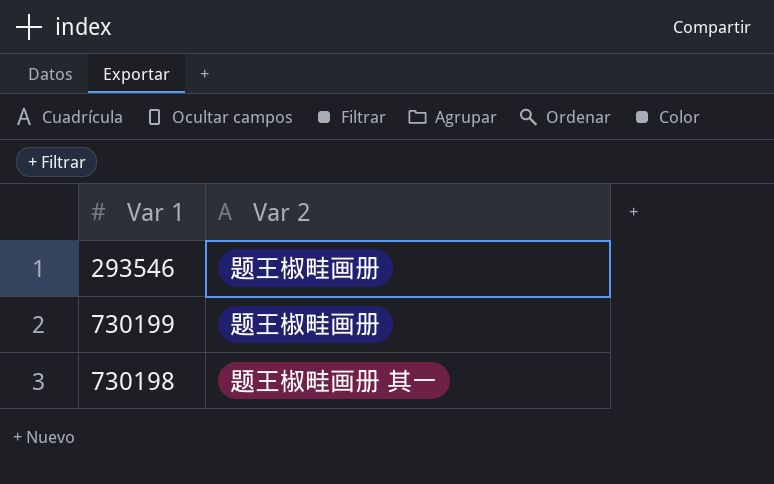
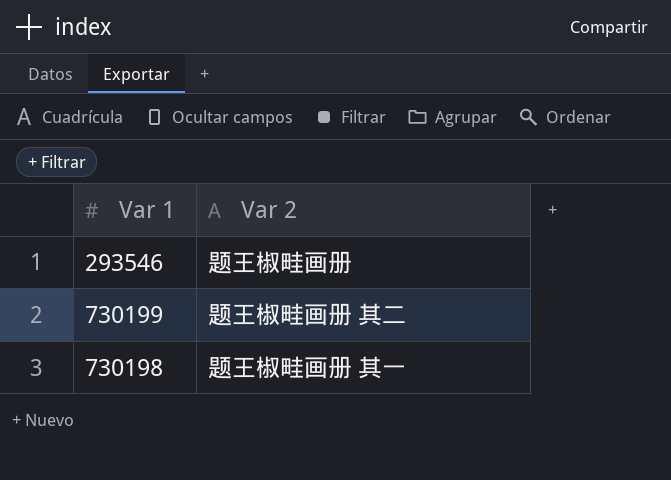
730199 | Var 2: 题王椒畦画册 -> 题王椒畦画册 其二

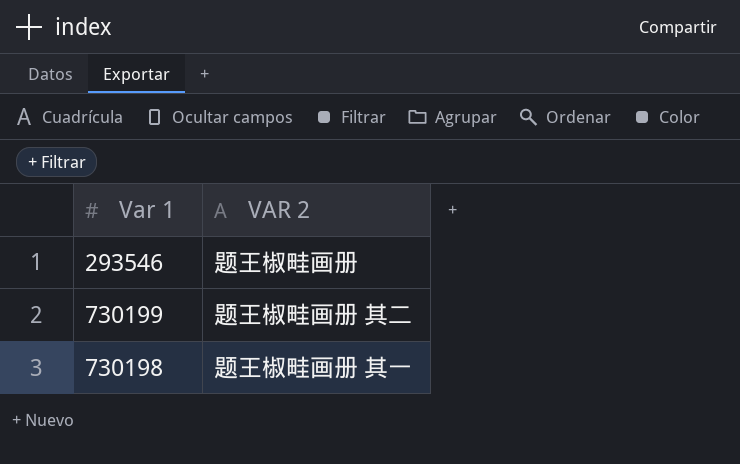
column name: Var 2 -> VAR 2

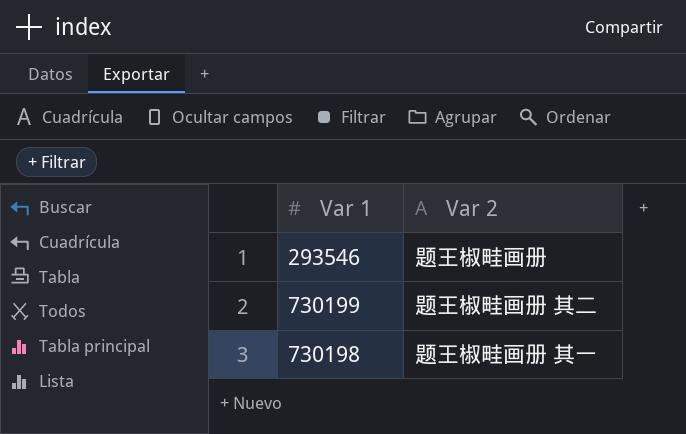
column name: VAR 2 -> Var 2

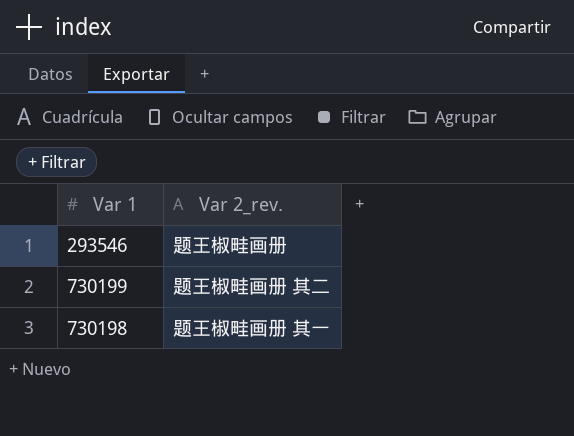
column name: Var 2 -> Var 2_rev.

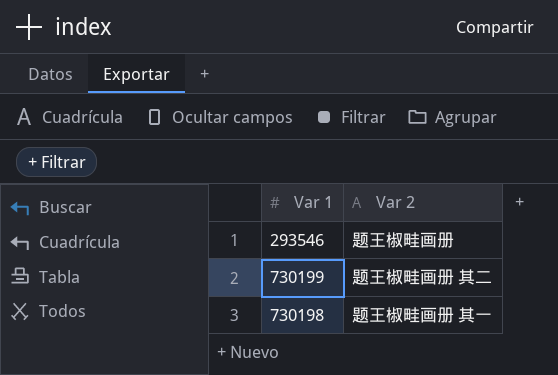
column name: Var 2_rev. -> Var 2

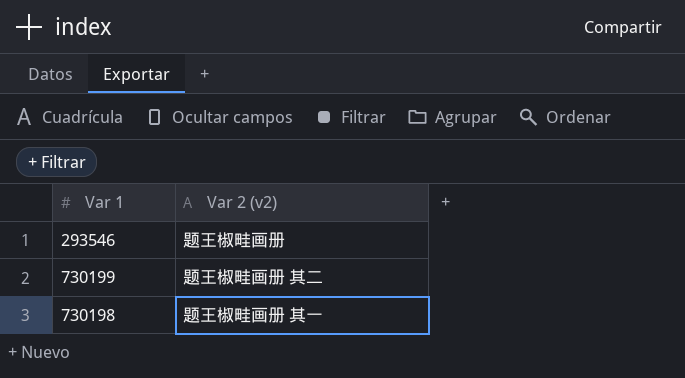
column name: Var 2 -> Var 2 (v2)

